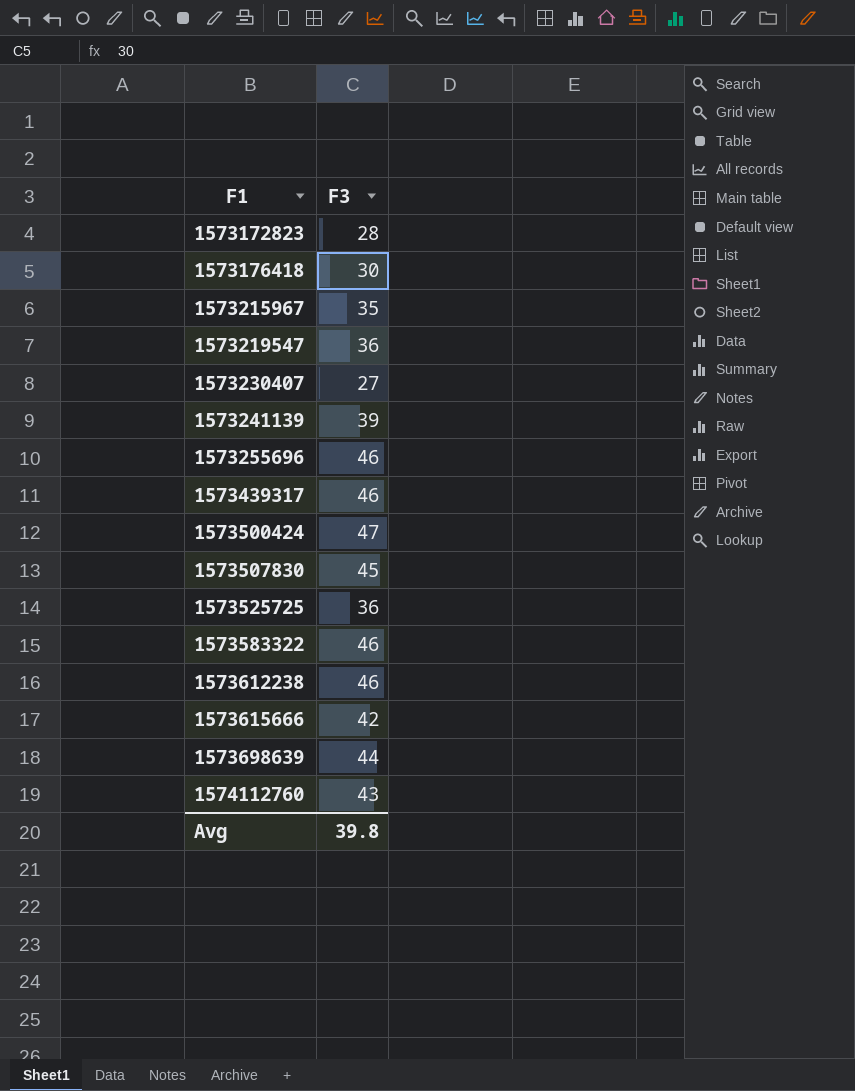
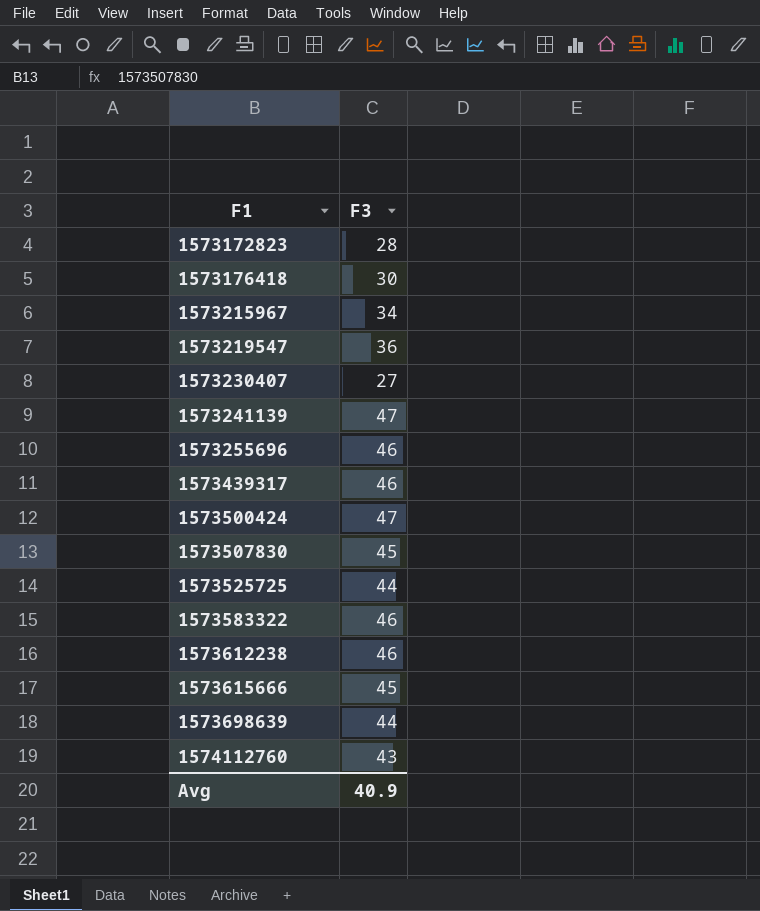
1573215967 | F3: 35 -> 34
1573241139 | F3: 39 -> 47
1573525725 | F3: 36 -> 44
1573615666 | F3: 42 -> 45
Avg | F3: 39.8 -> 40.9

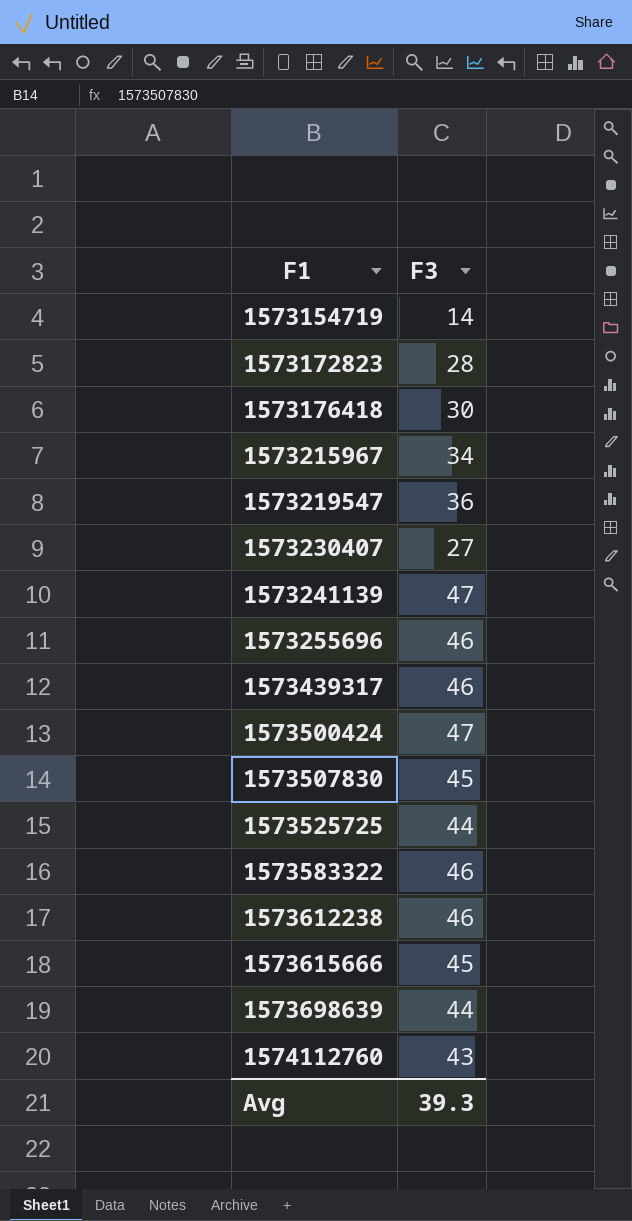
row 1573154719: none -> 14
Avg | F3: 40.9 -> 39.3

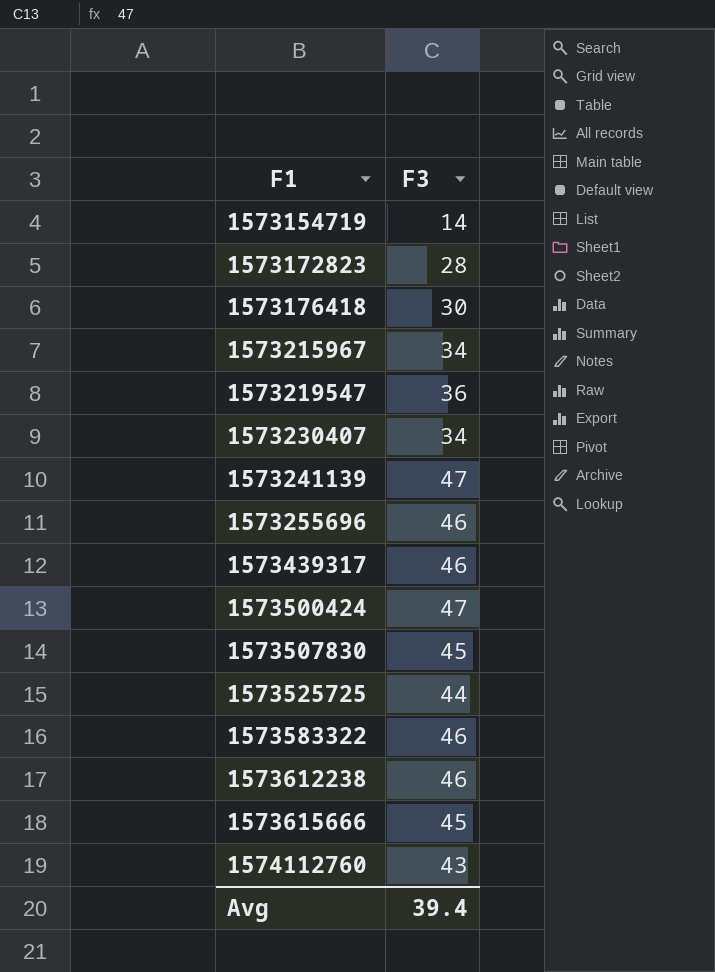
row 1573698639: 44 -> none
1573230407 | F3: 27 -> 34
Avg | F3: 39.3 -> 39.4

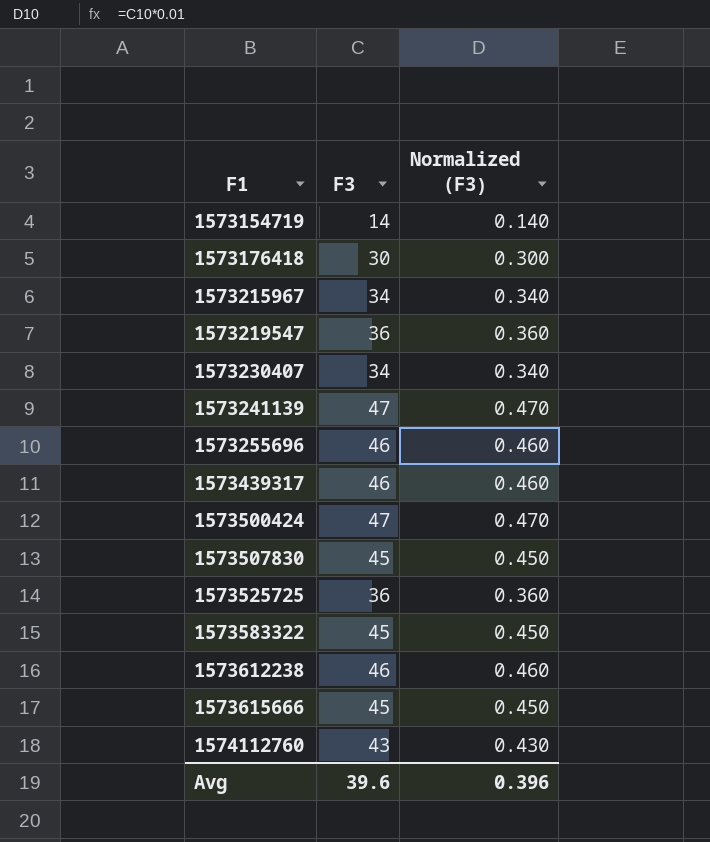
column Normalized (F3) | formula: none -> [F3] * 0.01
row 1573172823: 28 -> none
1573525725 | F3: 44 -> 36
1573583322 | F3: 46 -> 45
Avg | F3: 39.4 -> 39.6

